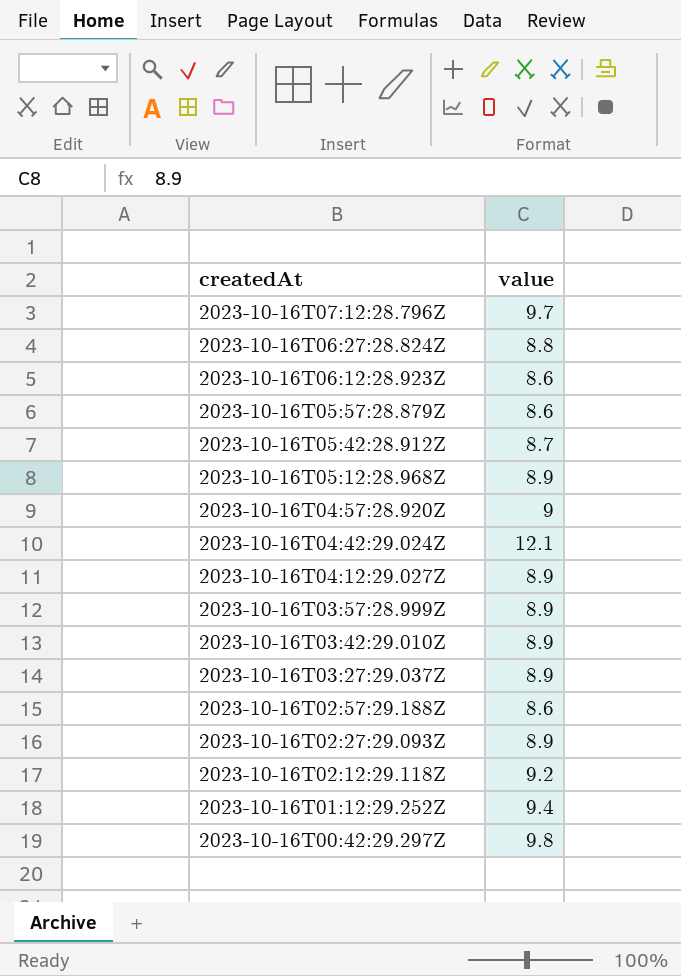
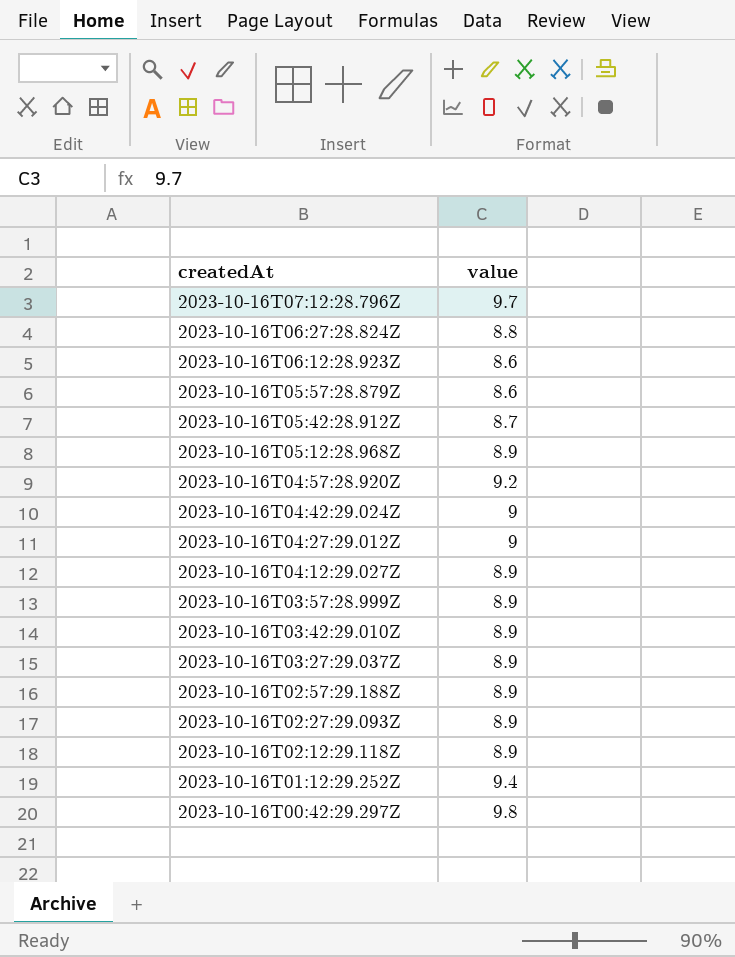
2023-10-16T04:57:28.920Z | value: 9 -> 9.2
2023-10-16T04:42:29.024Z | value: 12.1 -> 9
row 2023-10-16T04:27:29.012Z: none -> 9
2023-10-16T02:57:29.188Z | value: 8.6 -> 8.9
2023-10-16T02:12:29.118Z | value: 9.2 -> 8.9

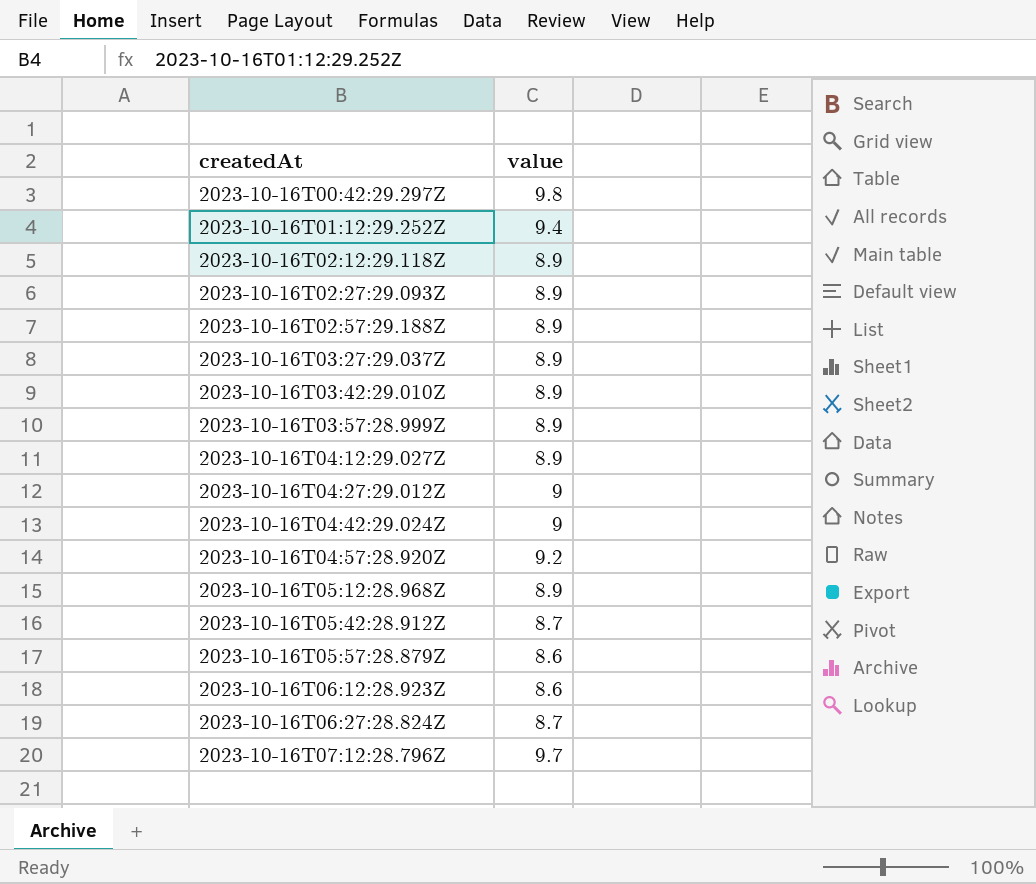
row order: createdAt descending -> createdAt ascending
2023-10-16T06:27:28.824Z | value: 8.8 -> 8.7

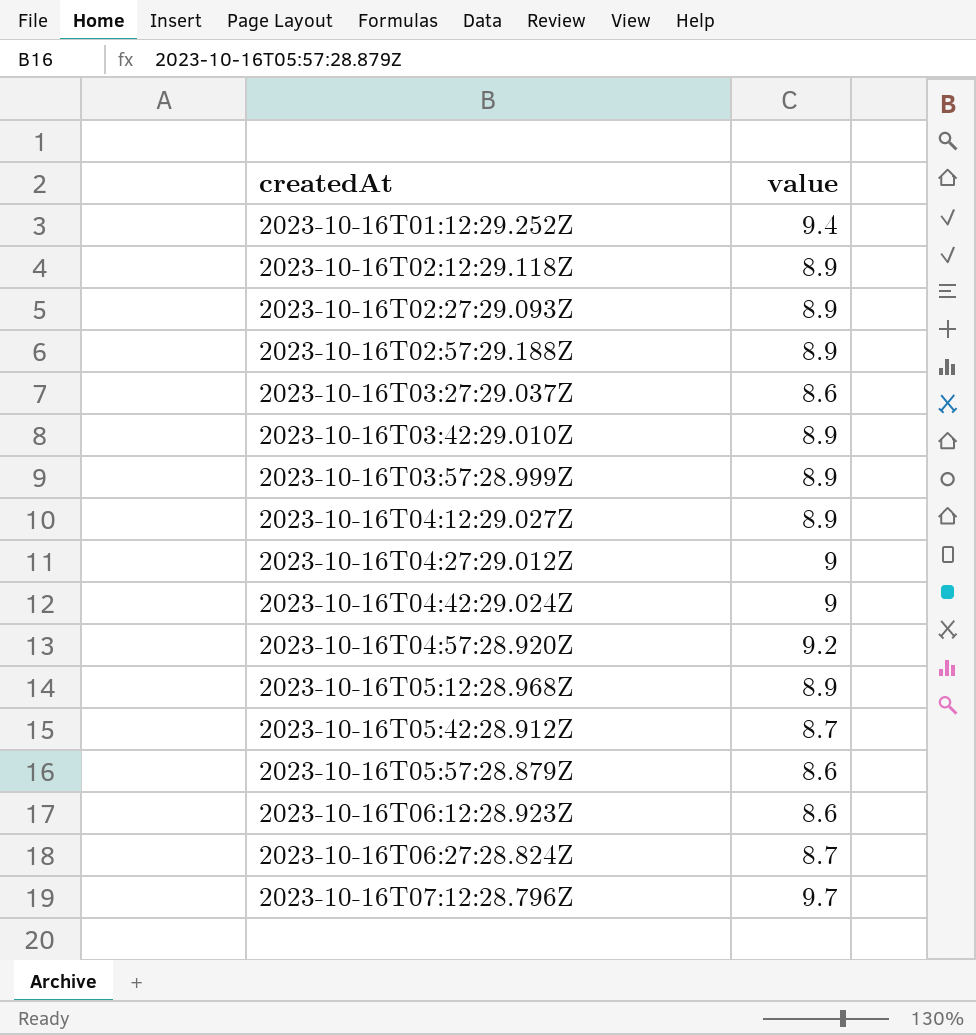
row 2023-10-16T00:42:29.297Z: 9.8 -> none
2023-10-16T03:27:29.037Z | value: 8.9 -> 8.6

